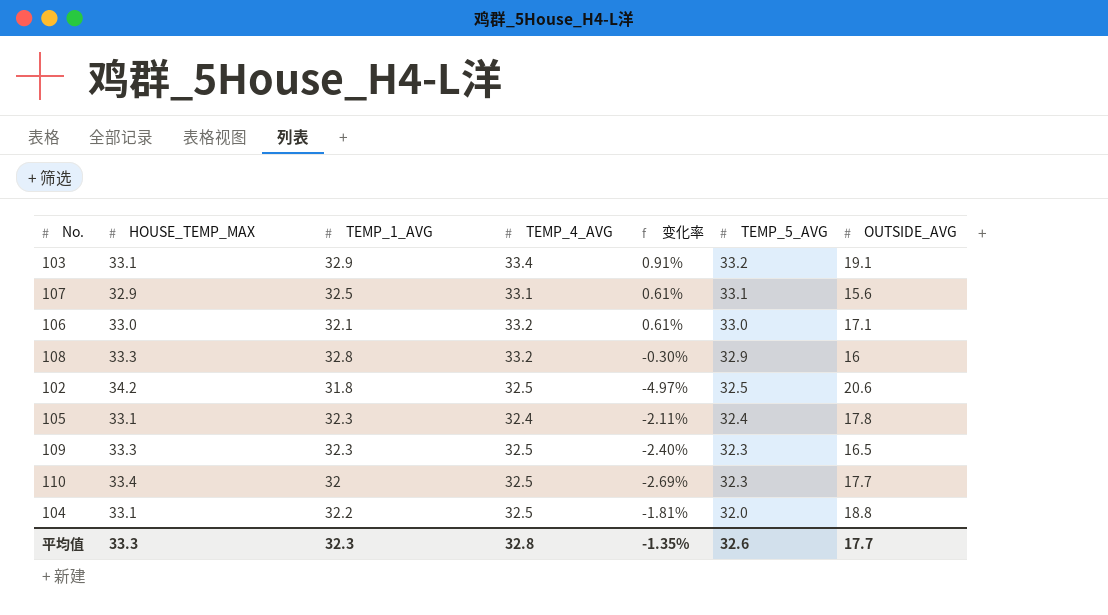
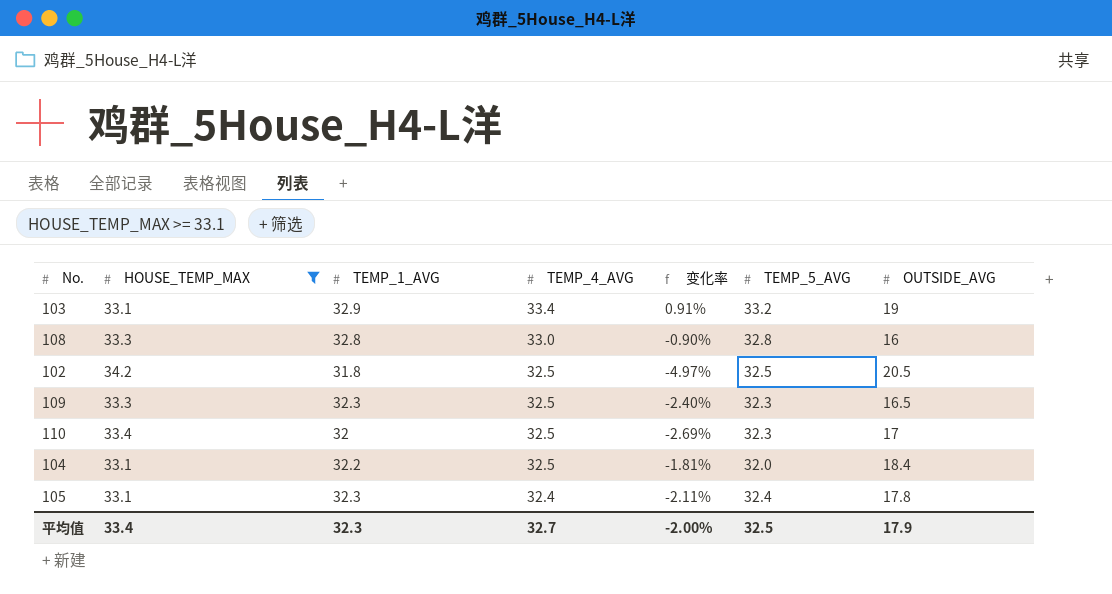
filter: none -> HOUSE_TEMP_MAX >= 33.1
row order: TEMP_5_AVG descending -> TEMP_4_AVG descending
103 | OUTSIDE_AVG: 19.1 -> 19
108 | TEMP_4_AVG: 33.2 -> 33.0
108 | 变化率: -0.30% -> -0.90%
108 | TEMP_5_AVG: 32.9 -> 32.8
102 | OUTSIDE_AVG: 20.6 -> 20.5
110 | OUTSIDE_AVG: 17.7 -> 17
104 | OUTSIDE_AVG: 18.8 -> 18.4
平均值 | HOUSE_TEMP_MAX: 33.3 -> 33.4
平均值 | TEMP_4_AVG: 32.8 -> 32.7
平均值 | 变化率: -1.35% -> -2.00%
平均值 | TEMP_5_AVG: 32.6 -> 32.5
平均值 | OUTSIDE_AVG: 17.7 -> 17.9

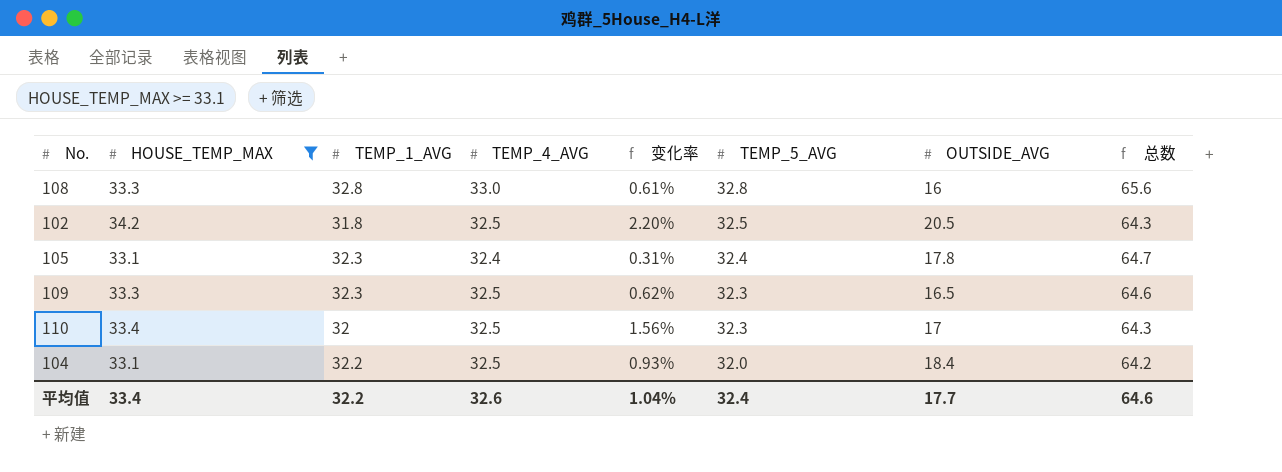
row order: TEMP_4_AVG descending -> TEMP_5_AVG descending
column 变化率 | formula: ([TEMP_4_AVG] - [HOUSE_TEMP_MAX]) / [HOUSE_TEMP_MAX] -> ([TEMP_4_AVG] - [TEMP_1_AVG]) / [TEMP_1_AVG]
column 总数 | formula: none -> [TEMP_1_AVG] + [TEMP_5_AVG]
row 103: 33.1 | 32.9 | 33.4 | 0.91% | 33.2 | 19 -> none
平均值 | TEMP_1_AVG: 32.3 -> 32.2
平均值 | TEMP_4_AVG: 32.7 -> 32.6
平均值 | 变化率: -2.00% -> 1.04%
平均值 | TEMP_5_AVG: 32.5 -> 32.4
平均值 | OUTSIDE_AVG: 17.9 -> 17.7

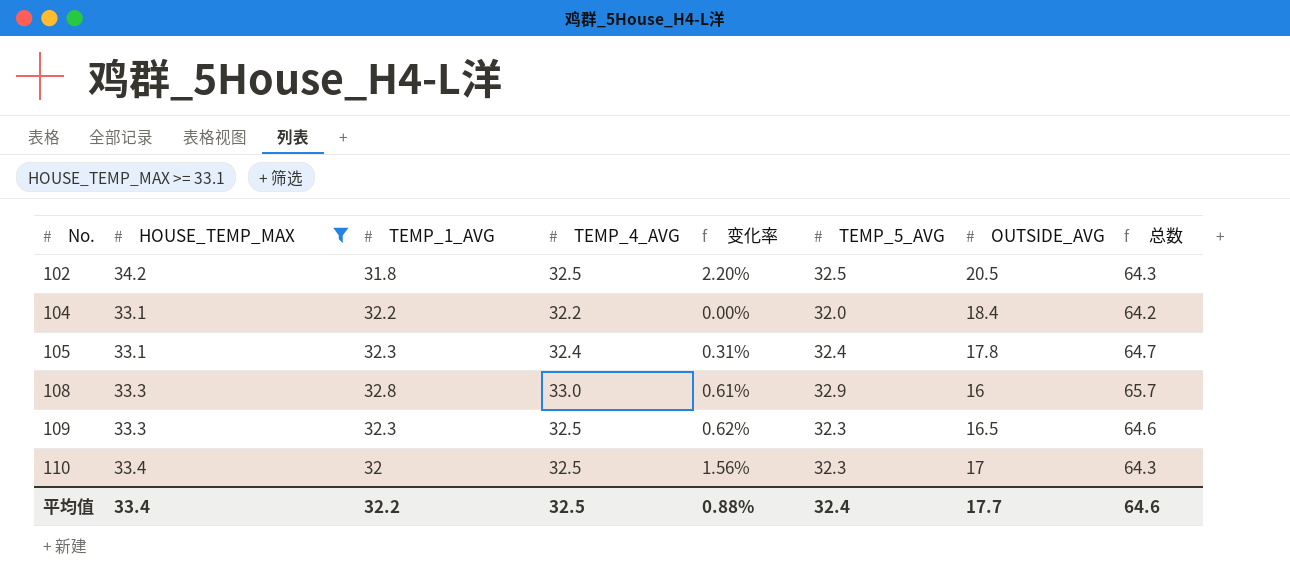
row order: TEMP_5_AVG descending -> No. ascending
104 | TEMP_4_AVG: 32.5 -> 32.2
104 | 变化率: 0.93% -> 0.00%
108 | TEMP_5_AVG: 32.8 -> 32.9
108 | 总数: 65.6 -> 65.7
平均值 | TEMP_4_AVG: 32.6 -> 32.5
平均值 | 变化率: 1.04% -> 0.88%

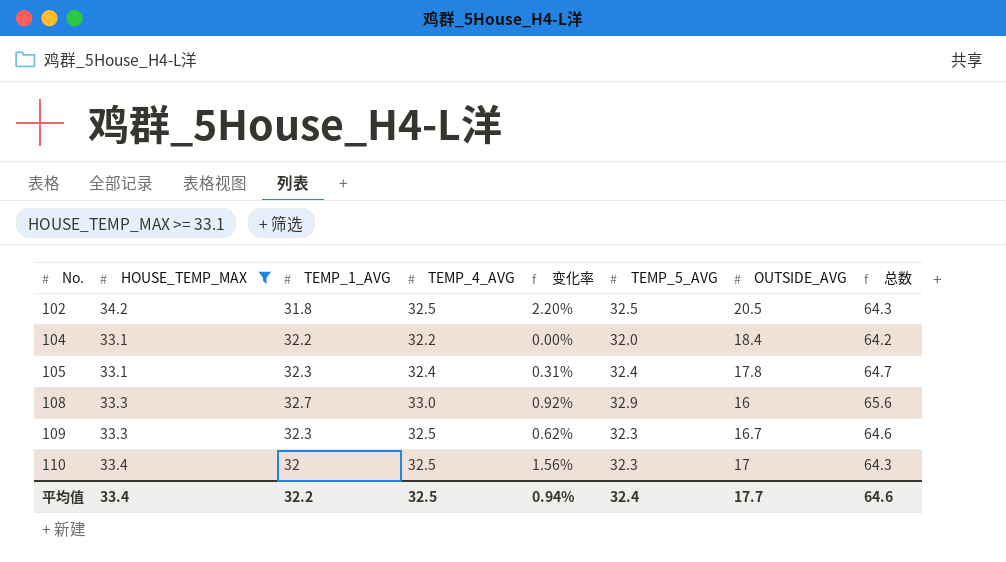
108 | TEMP_1_AVG: 32.8 -> 32.7
108 | 变化率: 0.61% -> 0.92%
108 | 总数: 65.7 -> 65.6
109 | OUTSIDE_AVG: 16.5 -> 16.7
平均值 | 变化率: 0.88% -> 0.94%

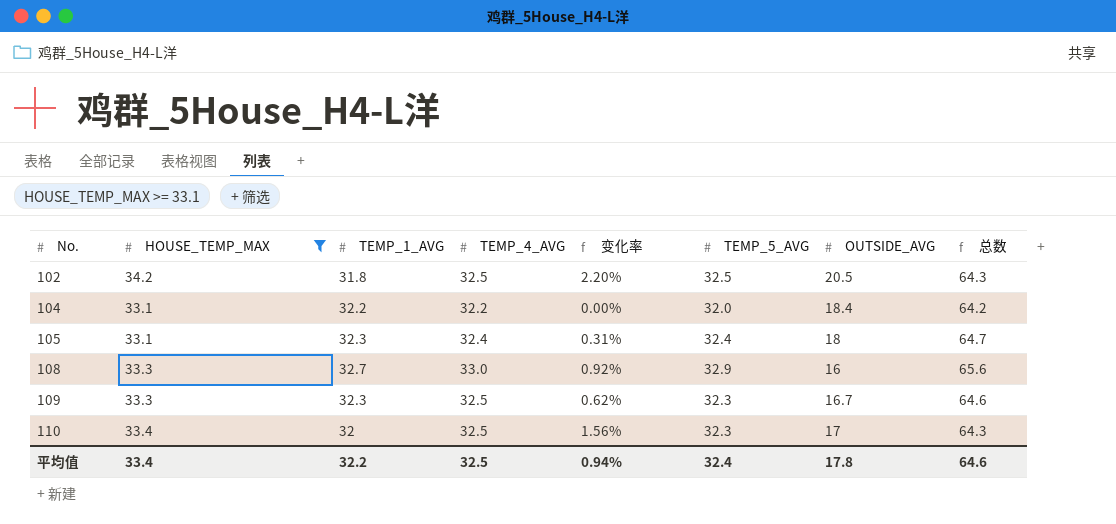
105 | OUTSIDE_AVG: 17.8 -> 18
平均值 | OUTSIDE_AVG: 17.7 -> 17.8

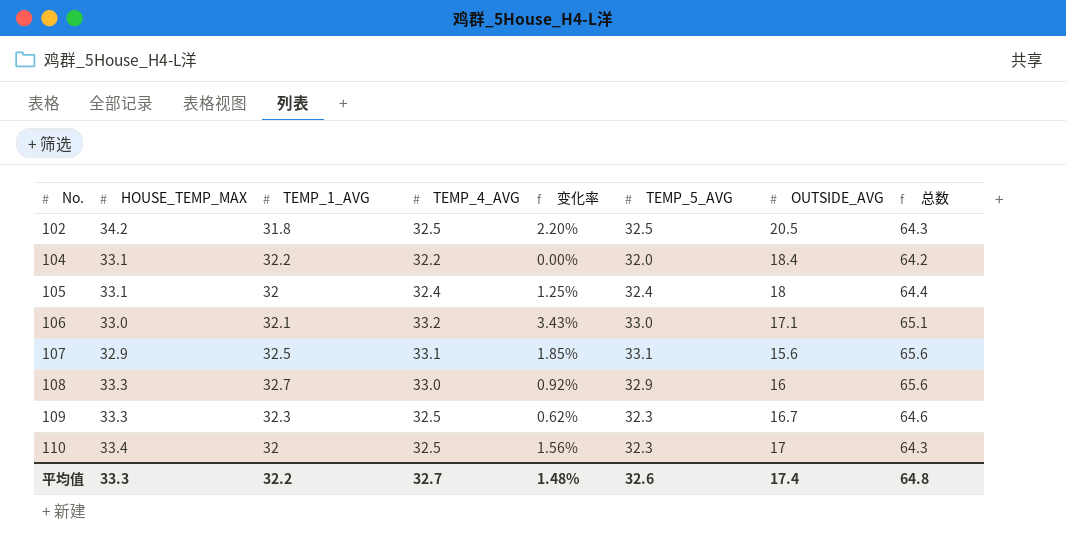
filter: HOUSE_TEMP_MAX >= 33.1 -> none
105 | TEMP_1_AVG: 32.3 -> 32
105 | 变化率: 0.31% -> 1.25%
105 | 总数: 64.7 -> 64.4
平均值 | HOUSE_TEMP_MAX: 33.4 -> 33.3
平均值 | TEMP_4_AVG: 32.5 -> 32.7
平均值 | 变化率: 0.94% -> 1.48%
平均值 | TEMP_5_AVG: 32.4 -> 32.6
平均值 | OUTSIDE_AVG: 17.8 -> 17.4
平均值 | 总数: 64.6 -> 64.8

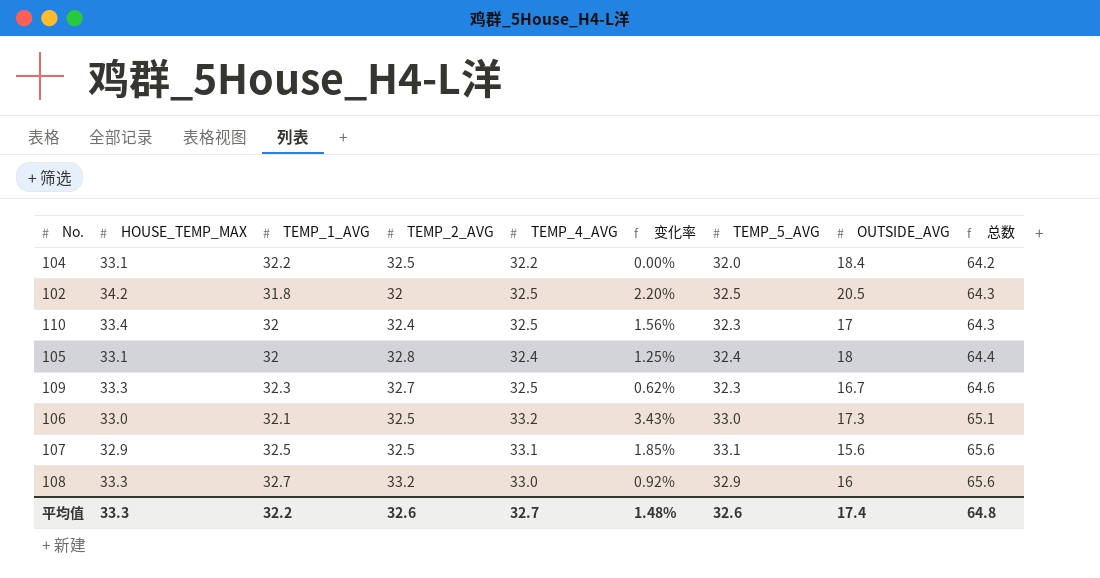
row order: No. ascending -> 总数 ascending
column TEMP_2_AVG | position: none -> 4
106 | OUTSIDE_AVG: 17.1 -> 17.3

